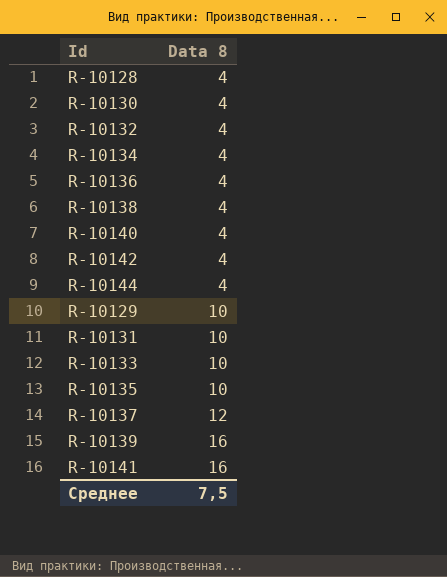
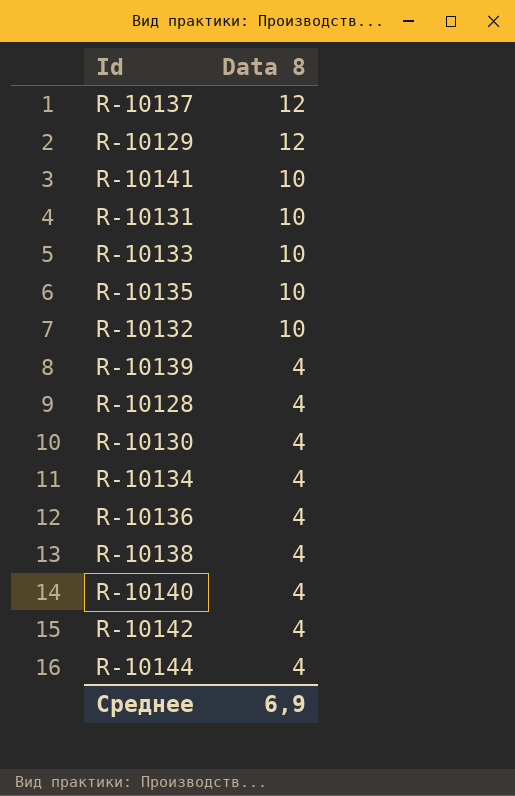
row order: Data 8 ascending -> Data 8 descending
R-10129 | Data 8: 10 -> 12
R-10141 | Data 8: 16 -> 10
R-10132 | Data 8: 4 -> 10
R-10139 | Data 8: 16 -> 4
Среднее | Data 8: 7,5 -> 6,9

